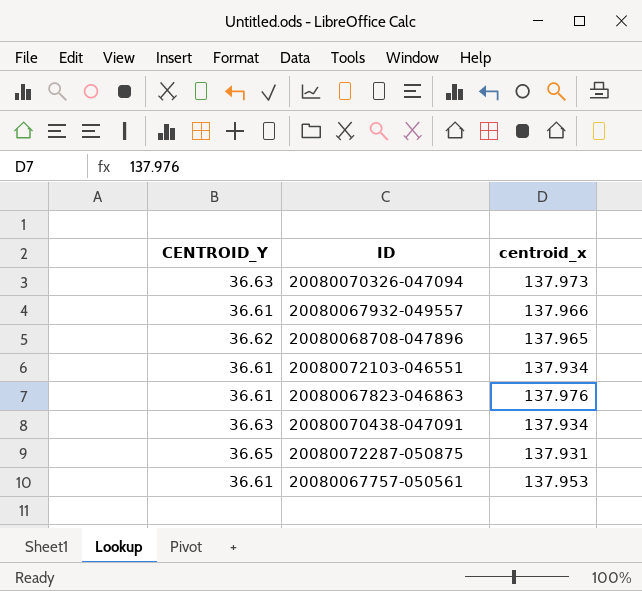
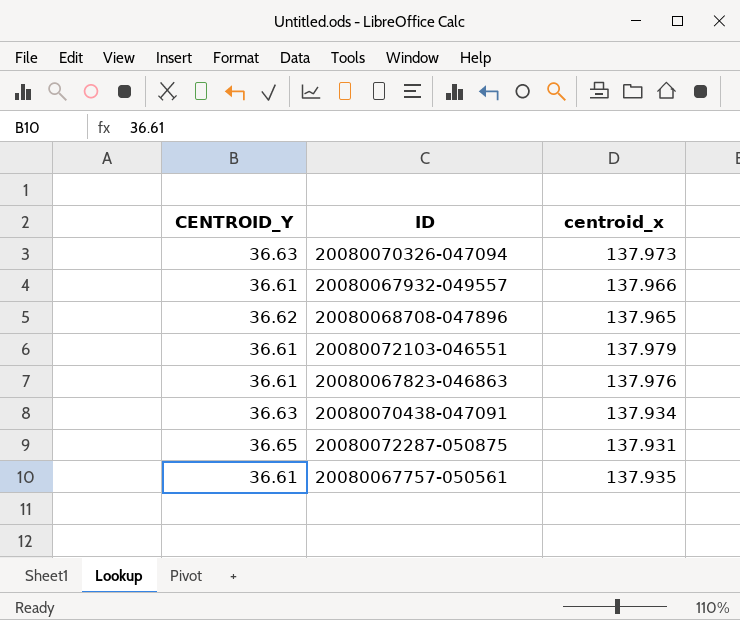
20080072103-046551 | centroid_x: 137.934 -> 137.979
20080067757-050561 | centroid_x: 137.953 -> 137.935

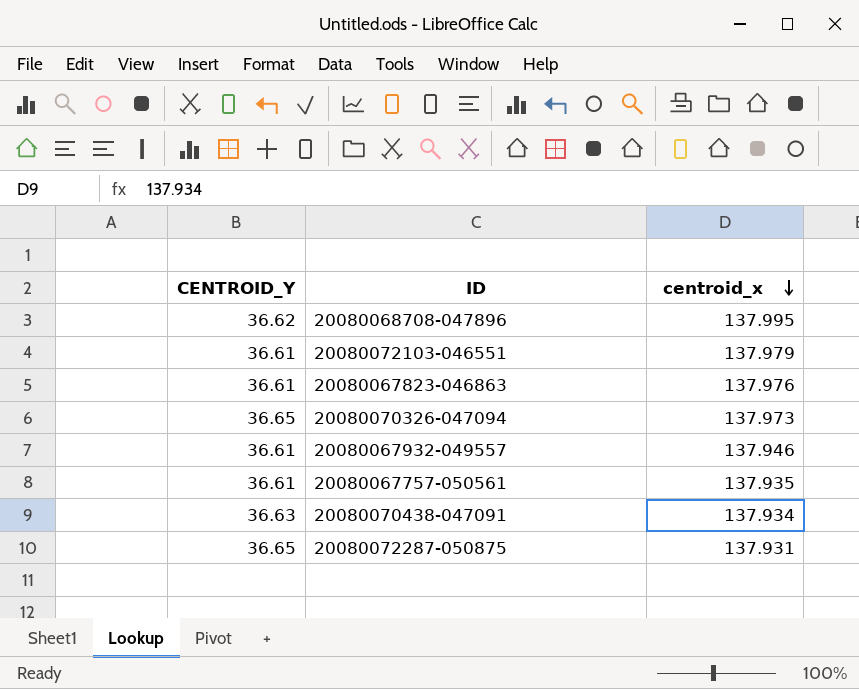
row order: none -> centroid_x descending
20080068708-047896 | centroid_x: 137.965 -> 137.995
20080070326-047094 | CENTROID_Y: 36.63 -> 36.65
20080067932-049557 | centroid_x: 137.966 -> 137.946

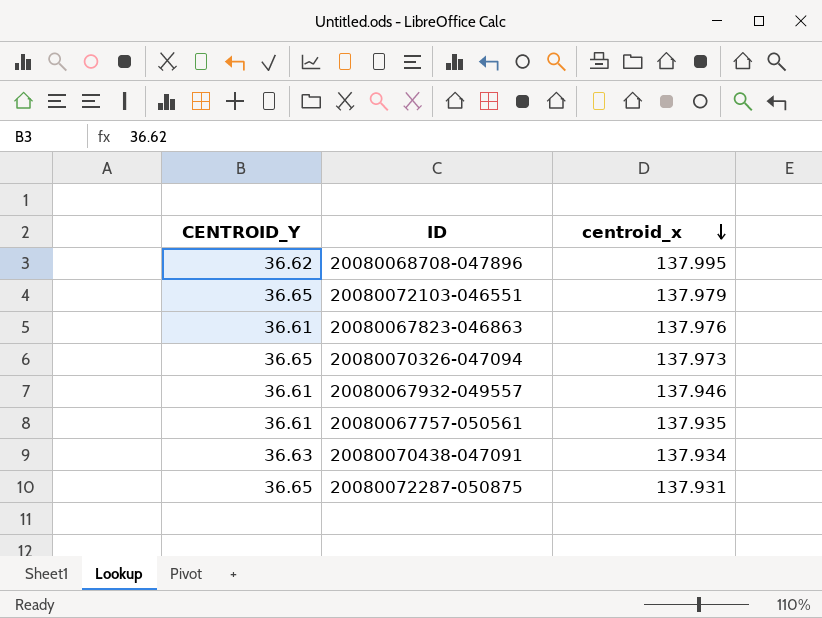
20080072103-046551 | CENTROID_Y: 36.61 -> 36.65

